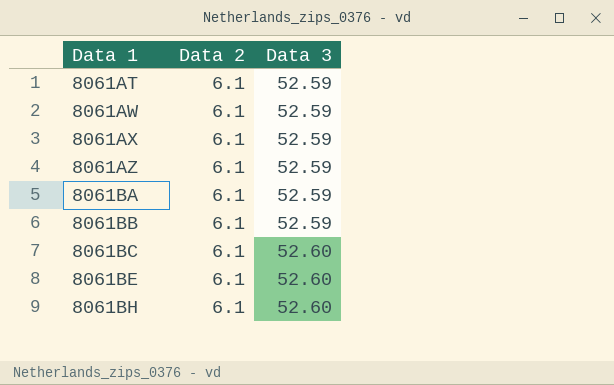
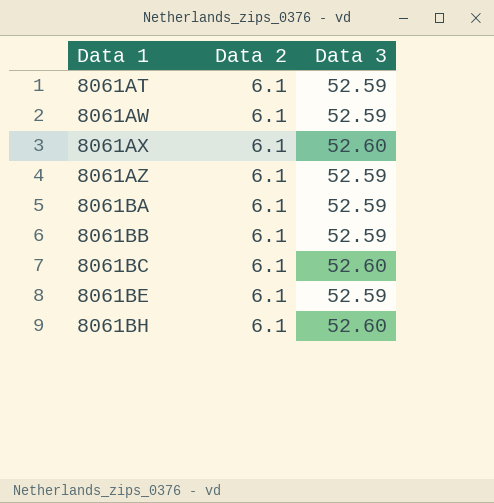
8061AX | Data 3: 52.59 -> 52.60
8061BE | Data 3: 52.60 -> 52.59

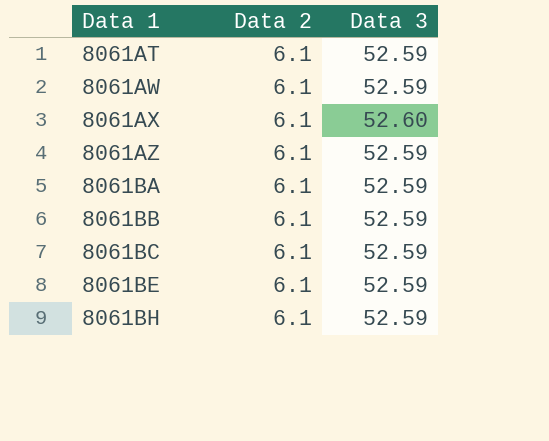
8061BC | Data 3: 52.60 -> 52.59
8061BH | Data 3: 52.60 -> 52.59

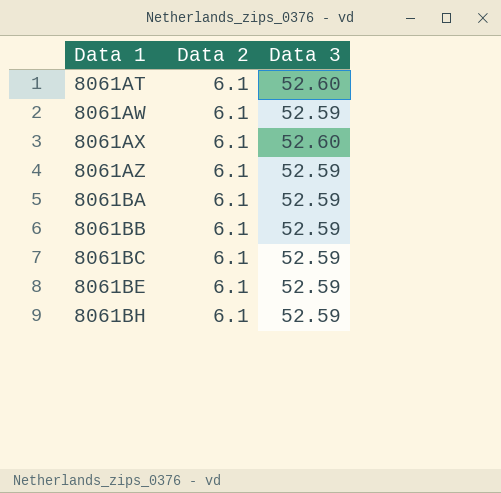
8061AT | Data 3: 52.59 -> 52.60

